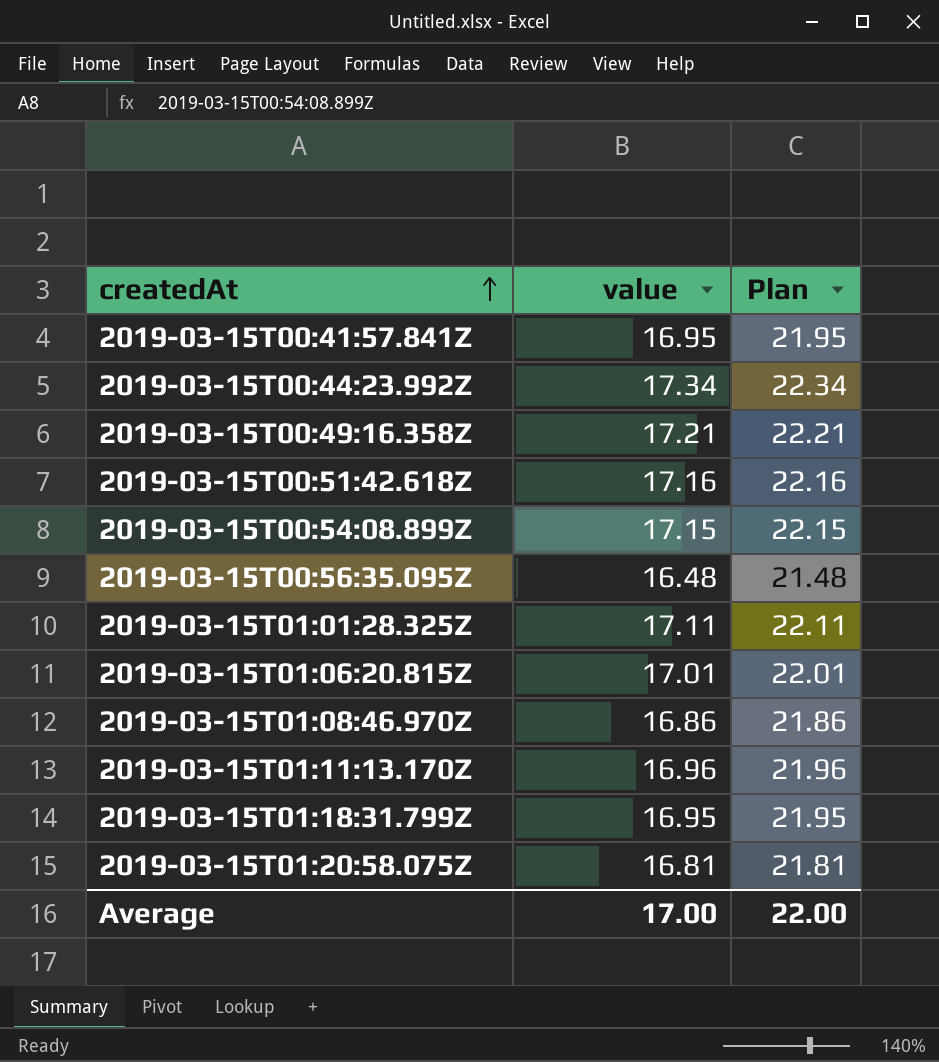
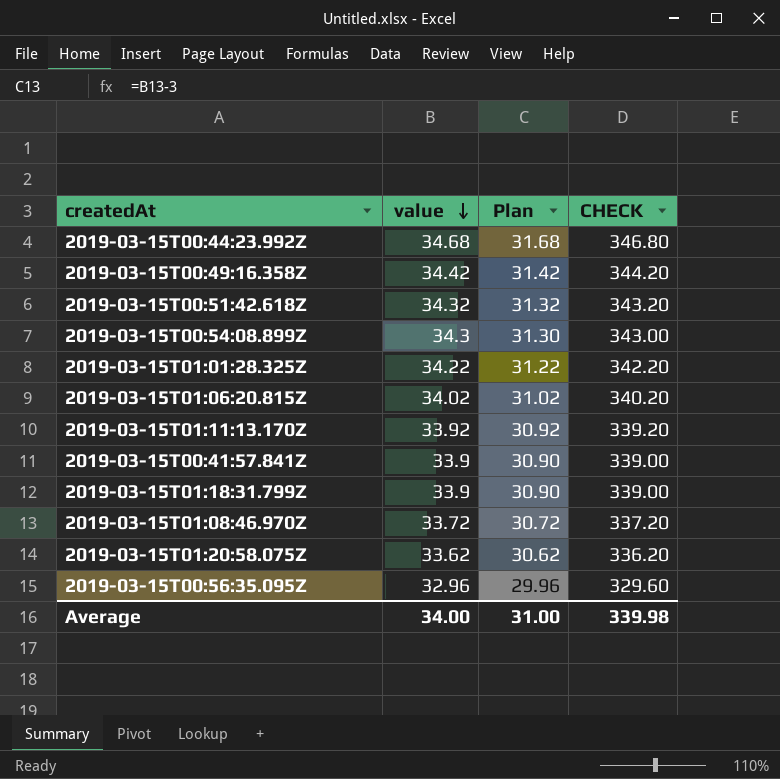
row order: createdAt ascending -> value descending
column Plan | formula: [value] + 5 -> [value] - 3
column CHECK | formula: none -> [value] * 10
2019-03-15T00:44:23.992Z | value: 17.34 -> 34.68
2019-03-15T00:49:16.358Z | value: 17.21 -> 34.42
2019-03-15T00:51:42.618Z | value: 17.16 -> 34.32
2019-03-15T00:54:08.899Z | value: 17.15 -> 34.3
2019-03-15T01:01:28.325Z | value: 17.11 -> 34.22
2019-03-15T01:06:20.815Z | value: 17.01 -> 34.02
2019-03-15T01:11:13.170Z | value: 16.96 -> 33.92
2019-03-15T00:41:57.841Z | value: 16.95 -> 33.9
2019-03-15T01:18:31.799Z | value: 16.95 -> 33.9
2019-03-15T01:08:46.970Z | value: 16.86 -> 33.72
2019-03-15T01:20:58.075Z | value: 16.81 -> 33.62
2019-03-15T00:56:35.095Z | value: 16.48 -> 32.96
Average | value: 17.00 -> 34.00
Average | Plan: 22.00 -> 31.00

